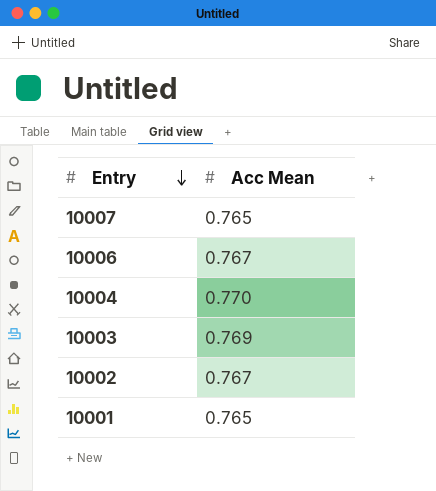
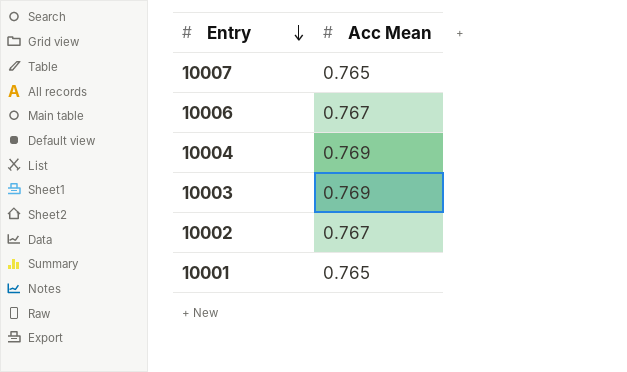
10004 | Acc Mean: 0.770 -> 0.769

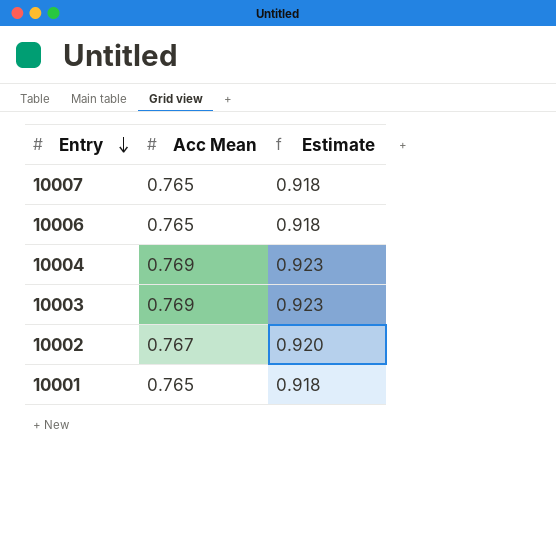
column Estimate | formula: none -> [Acc Mean] * 1.2
10006 | Acc Mean: 0.767 -> 0.765

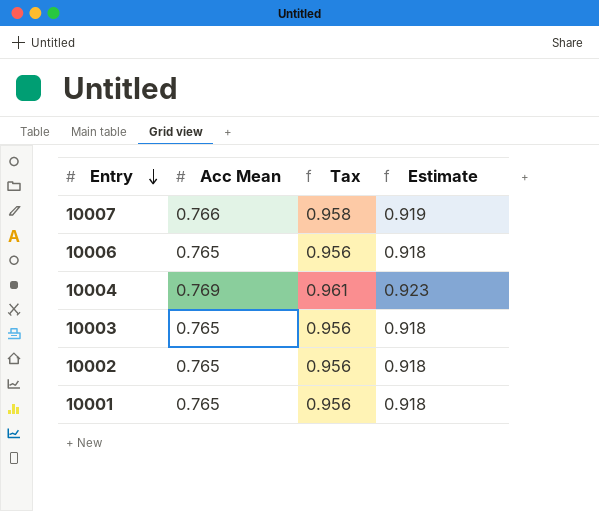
column Tax | formula: none -> [Acc Mean] * 1.25
10007 | Acc Mean: 0.765 -> 0.766
10007 | Estimate: 0.918 -> 0.919
10003 | Acc Mean: 0.769 -> 0.765
10003 | Estimate: 0.923 -> 0.918
10002 | Acc Mean: 0.767 -> 0.765
10002 | Estimate: 0.920 -> 0.918

